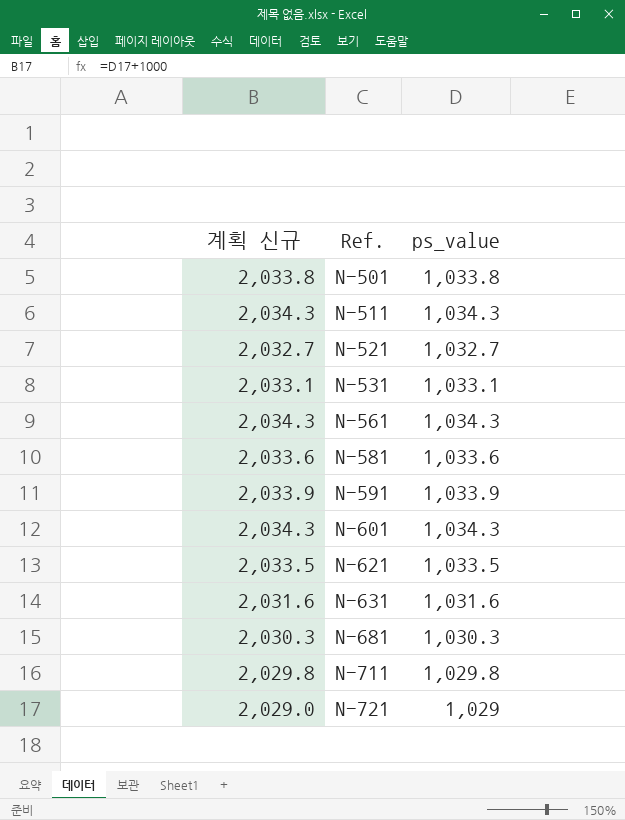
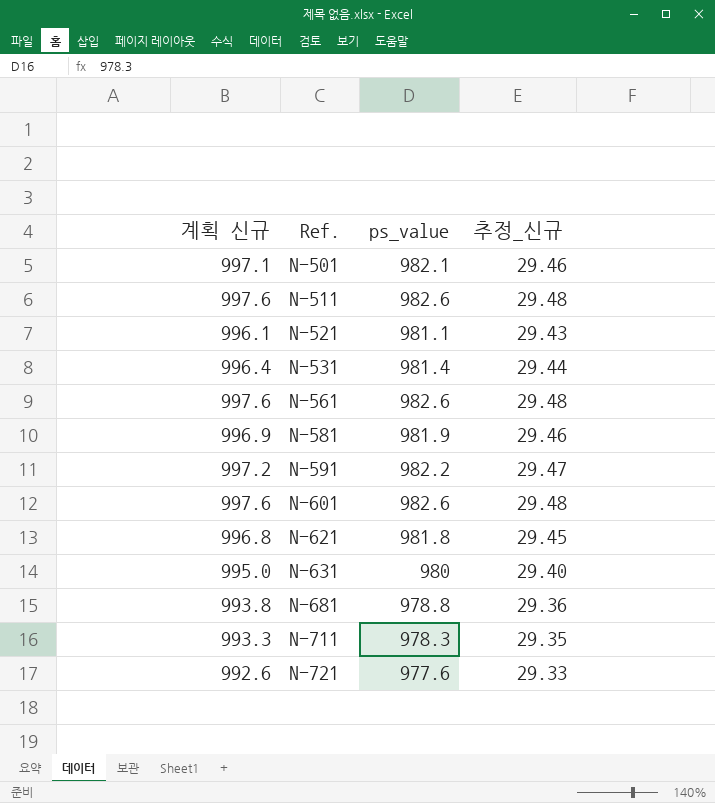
column 계획 신규 | formula: [ps_value] + 1000 -> [ps_value] + 15
column 추정_신규 | formula: none -> [ps_value] * 0.03
N-501 | ps_value: 1,033.8 -> 982.1
N-511 | ps_value: 1,034.3 -> 982.6
N-521 | ps_value: 1,032.7 -> 981.1
N-531 | ps_value: 1,033.1 -> 981.4
N-561 | ps_value: 1,034.3 -> 982.6
N-581 | ps_value: 1,033.6 -> 981.9
N-591 | ps_value: 1,033.9 -> 982.2
N-601 | ps_value: 1,034.3 -> 982.6
N-621 | ps_value: 1,033.5 -> 981.8
N-631 | ps_value: 1,031.6 -> 980
N-681 | ps_value: 1,030.3 -> 978.8
N-711 | ps_value: 1,029.8 -> 978.3
N-721 | ps_value: 1,029 -> 977.6

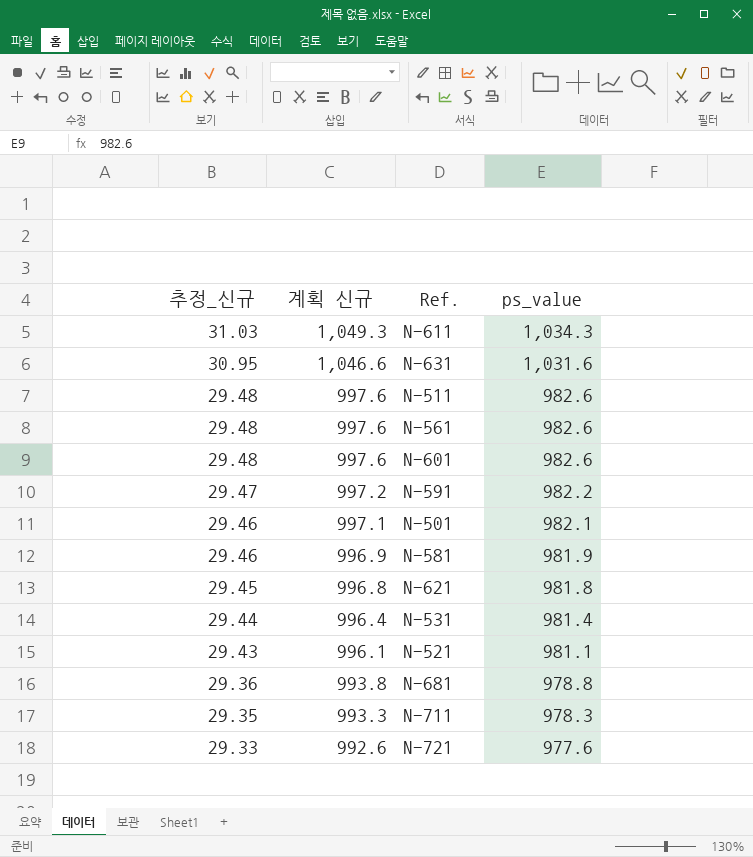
row order: Ref. ascending -> 추정_신규 descending
column 추정_신규 | position: 4 -> 1
row N-611: none -> 31.03 | 1,049.3 | 1,034.3
N-631 | 추정_신규: 29.40 -> 30.95
N-631 | 계획 신규: 995.0 -> 1,046.6
N-631 | ps_value: 980 -> 1,031.6

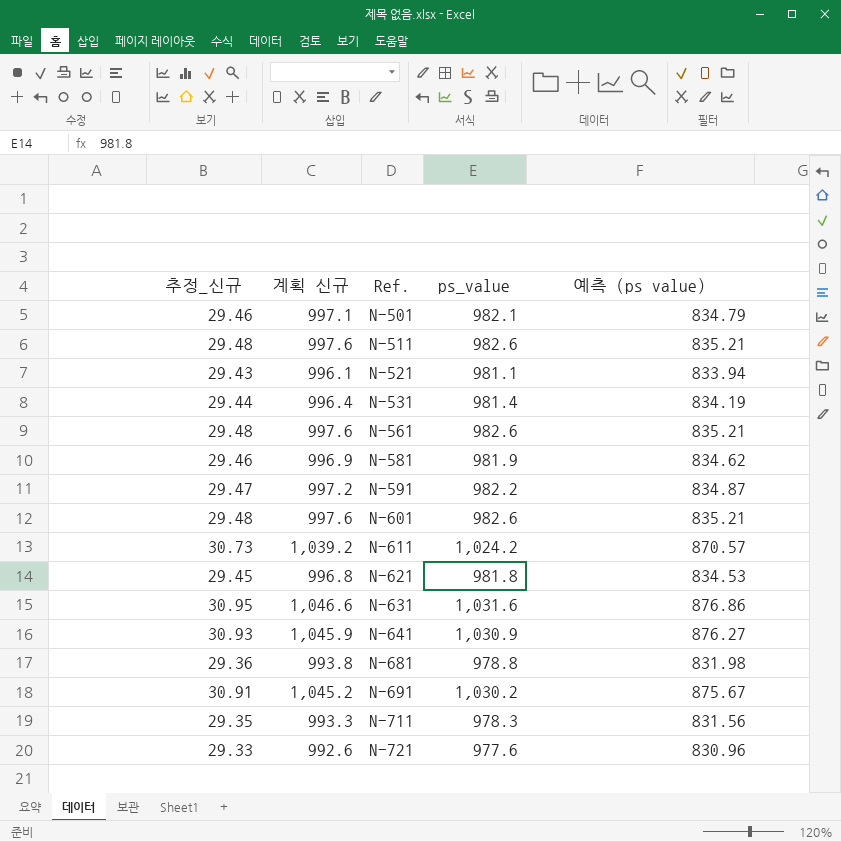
row order: 추정_신규 descending -> Ref. ascending
column 예측 (ps value) | formula: none -> [ps_value] * 0.85
N-611 | 추정_신규: 31.03 -> 30.73
N-611 | 계획 신규: 1,049.3 -> 1,039.2
N-611 | ps_value: 1,034.3 -> 1,024.2
row N-641: none -> 30.93 | 1,045.9 | 1,030.9 | 876.27
row N-691: none -> 30.91 | 1,045.2 | 1,030.2 | 875.67

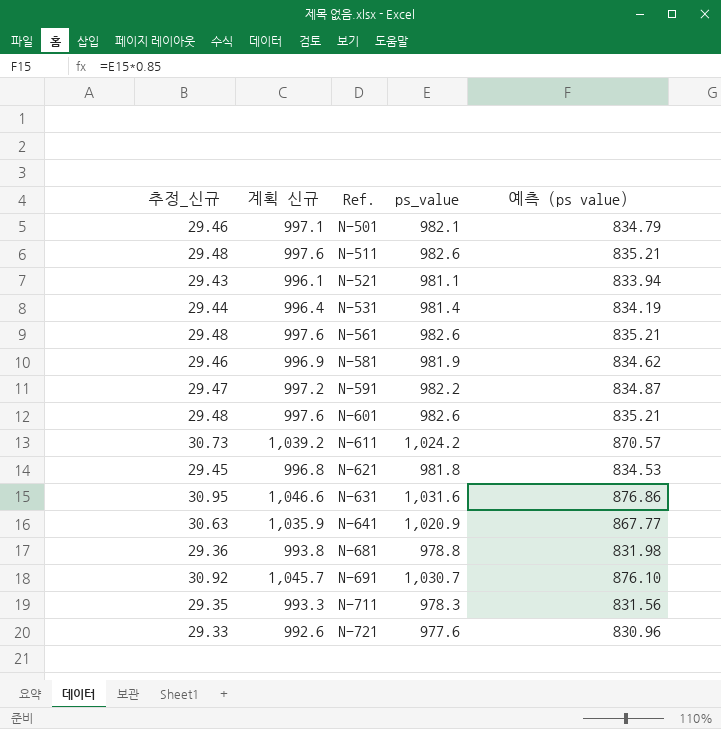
N-641 | 추정_신규: 30.93 -> 30.63
N-641 | 계획 신규: 1,045.9 -> 1,035.9
N-641 | ps_value: 1,030.9 -> 1,020.9
N-641 | 예측 (ps value): 876.27 -> 867.77
N-691 | 추정_신규: 30.91 -> 30.92
N-691 | 계획 신규: 1,045.2 -> 1,045.7
N-691 | ps_value: 1,030.2 -> 1,030.7
N-691 | 예측 (ps value): 875.67 -> 876.10

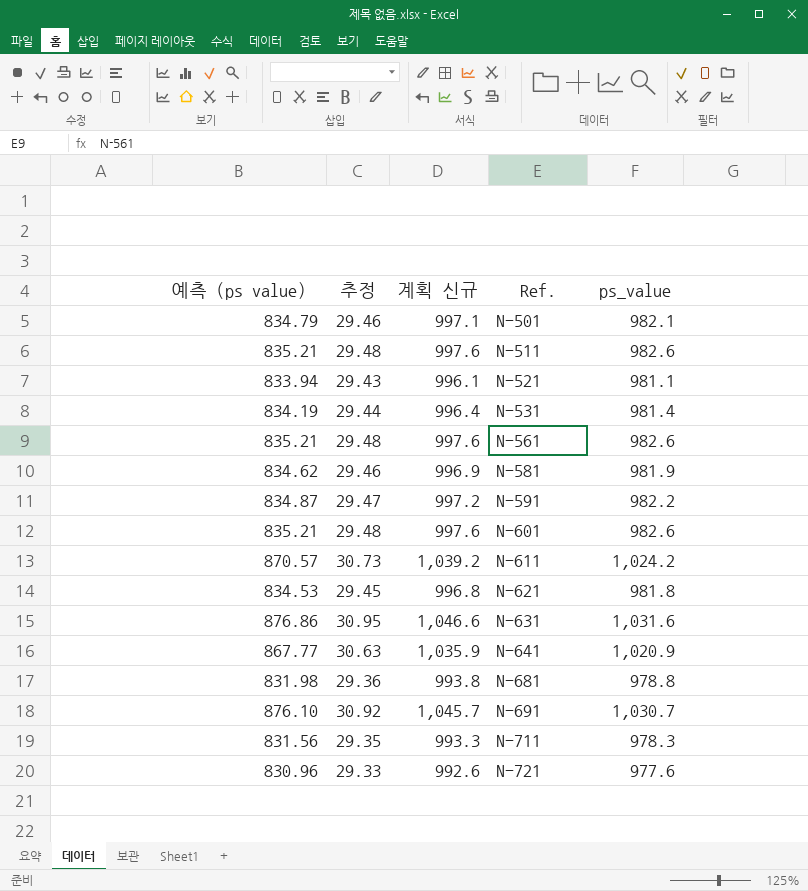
column 예측 (ps value) | position: 5 -> 1
column name: 추정_신규 -> 추정

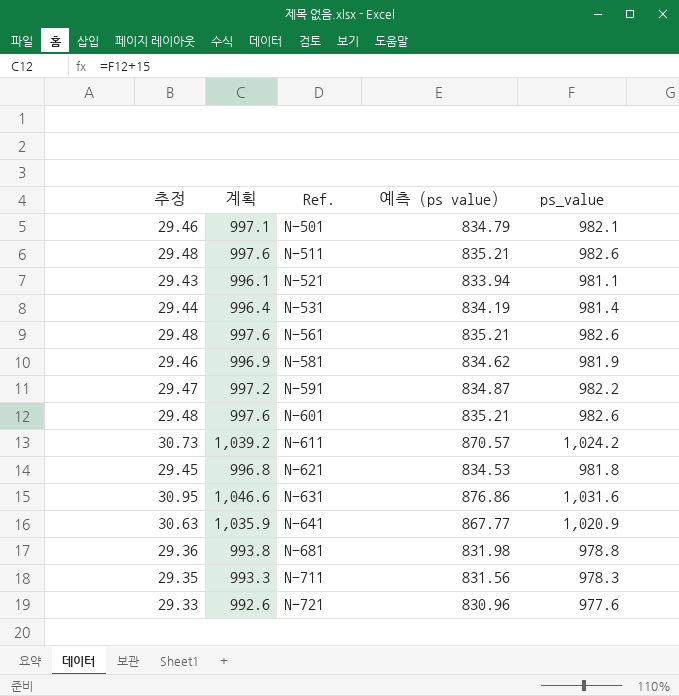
column name: 계획 신규 -> 계획
column 예측 (ps value) | position: 1 -> 4
row N-691: 876.10 | 30.92 | 1,045.7 | 1,030.7 -> none

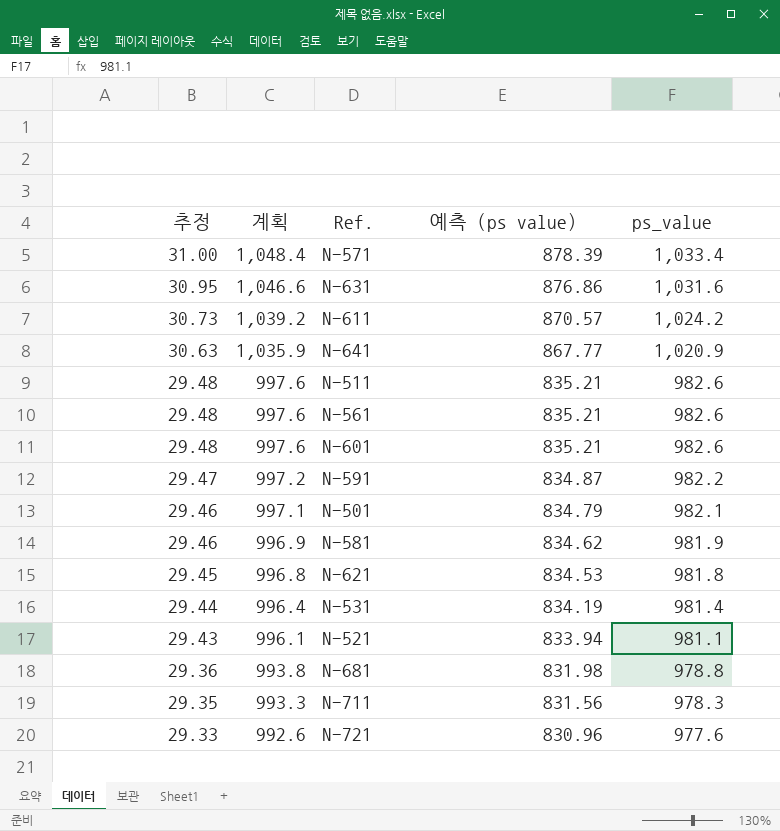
row order: Ref. ascending -> 추정 descending
row N-571: none -> 31.00 | 1,048.4 | 878.39 | 1,033.4

